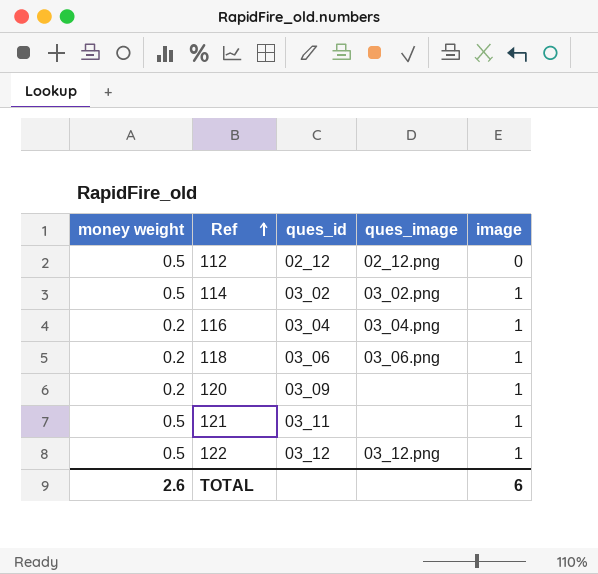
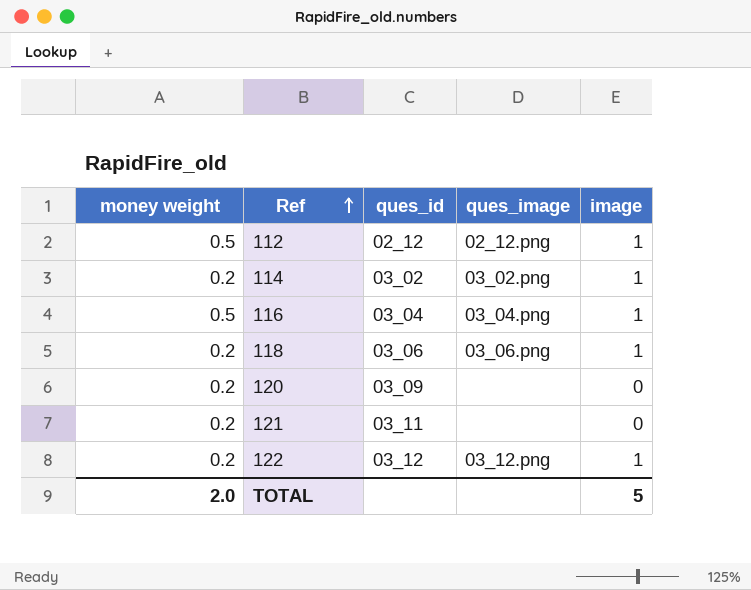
112 | image: 0 -> 1
114 | money weight: 0.5 -> 0.2
116 | money weight: 0.2 -> 0.5
120 | image: 1 -> 0
121 | money weight: 0.5 -> 0.2
121 | image: 1 -> 0
122 | money weight: 0.5 -> 0.2
TOTAL | money weight: 2.6 -> 2.0
TOTAL | image: 6 -> 5

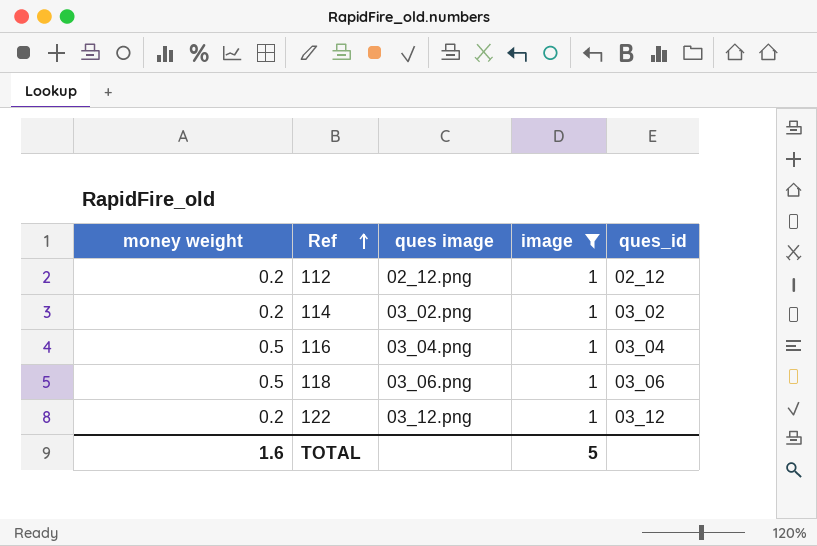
filter: none -> image = 1
column name: ques_image -> ques image
column ques_id | position: 3 -> 5
112 | money weight: 0.5 -> 0.2
118 | money weight: 0.2 -> 0.5
TOTAL | money weight: 2.0 -> 1.6

